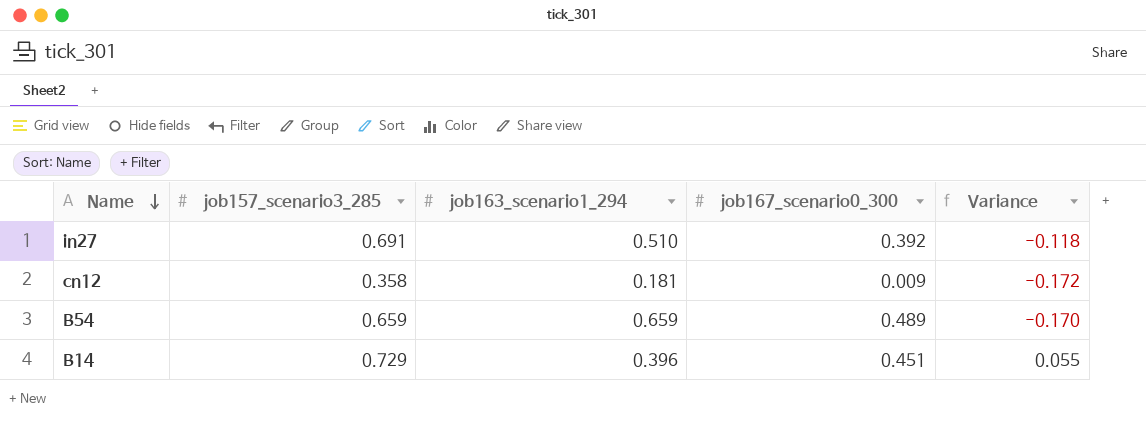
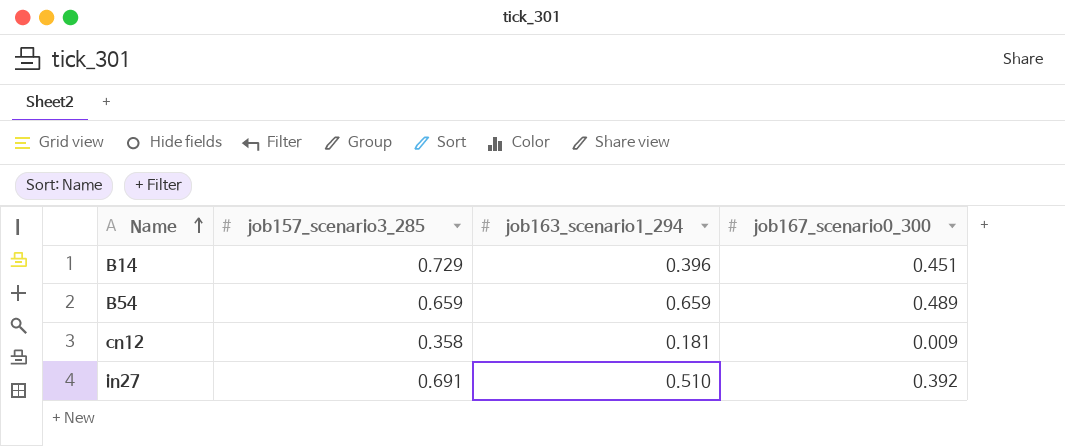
row order: Name descending -> Name ascending
column Variance | formula: [job167_scenario0_300] - [job163_scenario1_294] -> none

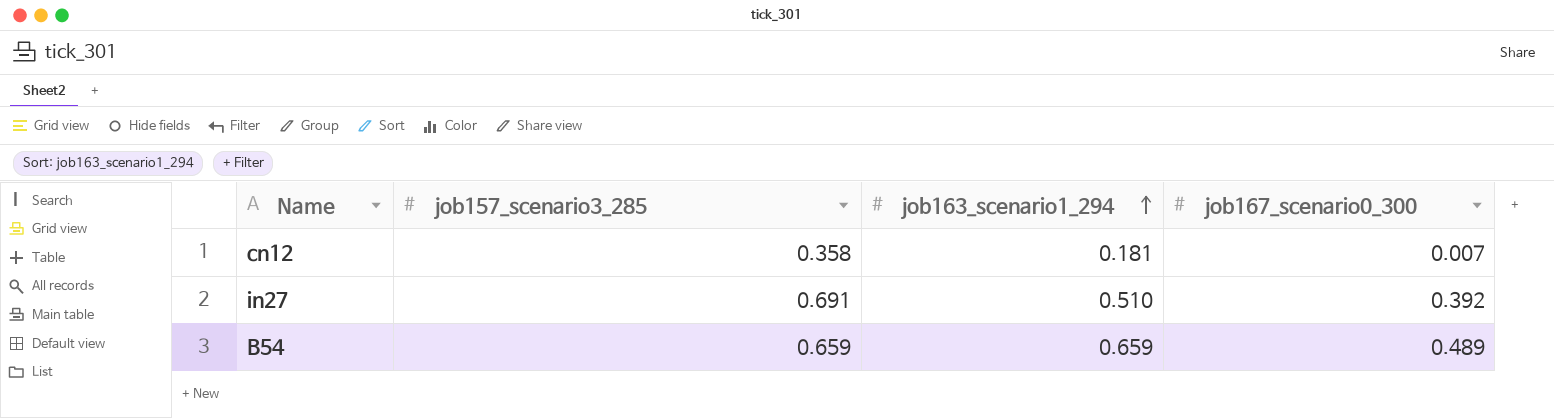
row order: Name ascending -> job163_scenario1_294 ascending
row B14: 0.729 | 0.396 | 0.451 -> none
cn12 | job167_scenario0_300: 0.009 -> 0.007

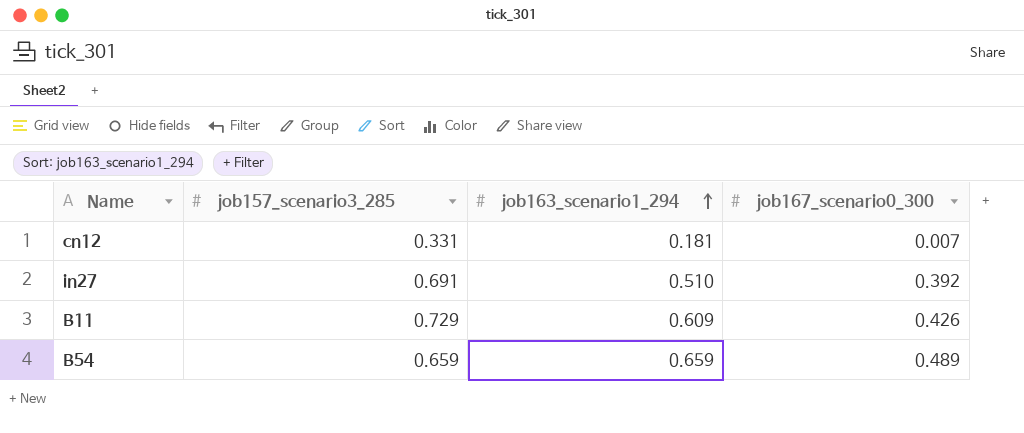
cn12 | job157_scenario3_285: 0.358 -> 0.331
row B11: none -> 0.729 | 0.609 | 0.426

